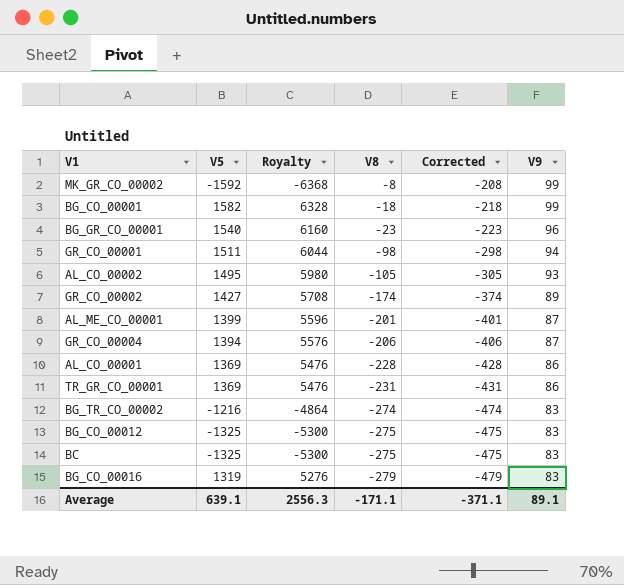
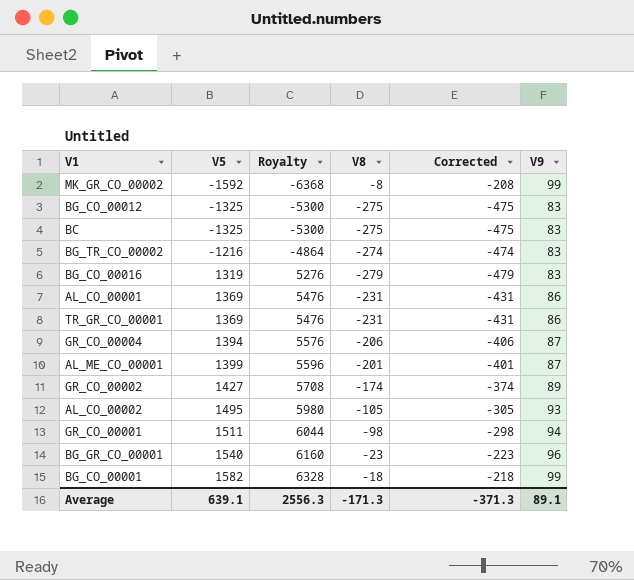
row order: V8 descending -> V5 ascending
AL_CO_00001 | V8: -228 -> -231
AL_CO_00001 | Corrected: -428 -> -431
Average | V8: -171.1 -> -171.3
Average | Corrected: -371.1 -> -371.3

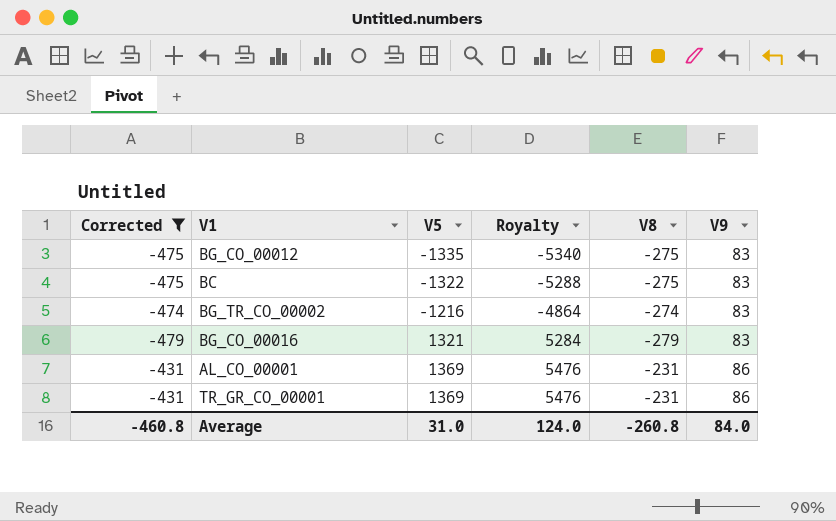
filter: none -> Corrected <= -431
column Corrected | position: 5 -> 1
BG_CO_00012 | V5: -1325 -> -1335
BG_CO_00012 | Royalty: -5300 -> -5340
BC | V5: -1325 -> -1322
BC | Royalty: -5300 -> -5288
BG_CO_00016 | V5: 1319 -> 1321
BG_CO_00016 | Royalty: 5276 -> 5284
Average | Corrected: -371.3 -> -460.8
Average | V5: 639.1 -> 31.0
Average | Royalty: 2556.3 -> 124.0
Average | V8: -171.3 -> -260.8
Average | V9: 89.1 -> 84.0

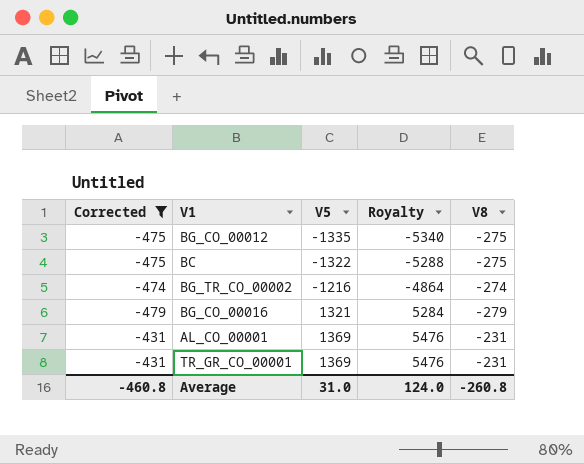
column V9 | position: 6 -> none

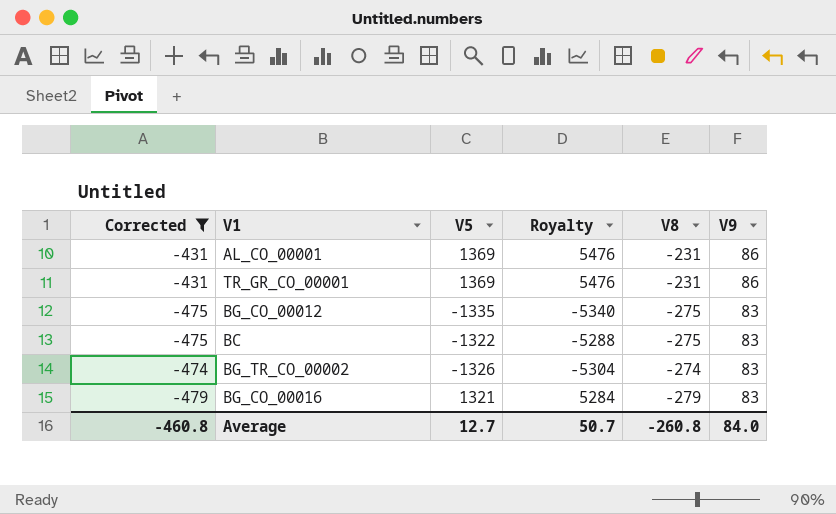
row order: V5 ascending -> V9 descending
column V9 | position: none -> 6
BG_TR_CO_00002 | V5: -1216 -> -1326
BG_TR_CO_00002 | Royalty: -4864 -> -5304
Average | V5: 31.0 -> 12.7
Average | Royalty: 124.0 -> 50.7

